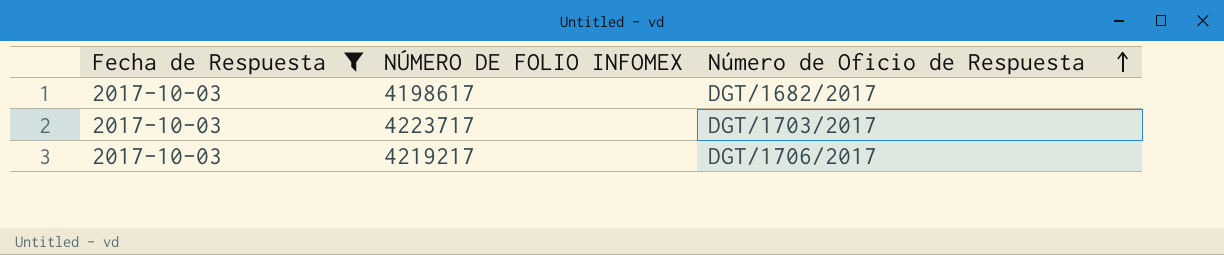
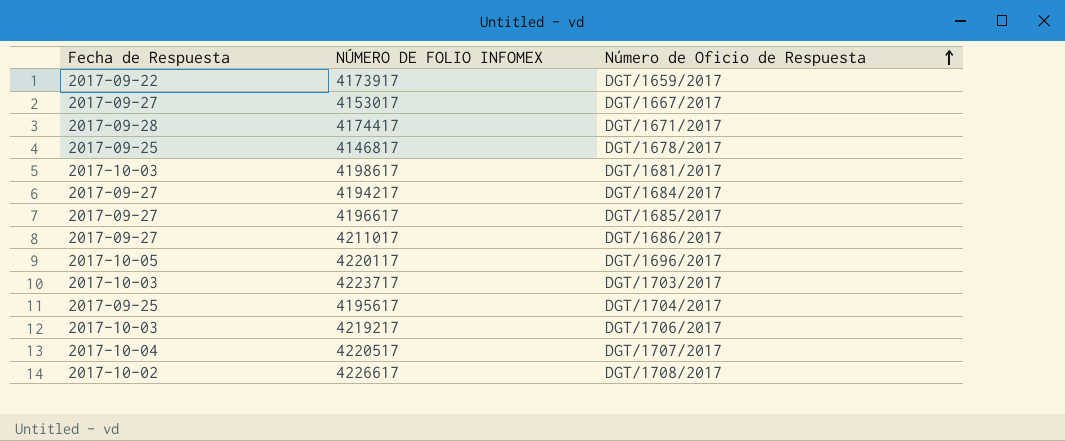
filter: Fecha de Respuesta = 2017-10-03 -> none
4198617 | Número de Oficio de Respuesta: DGT/1682/2017 -> DGT/1681/2017

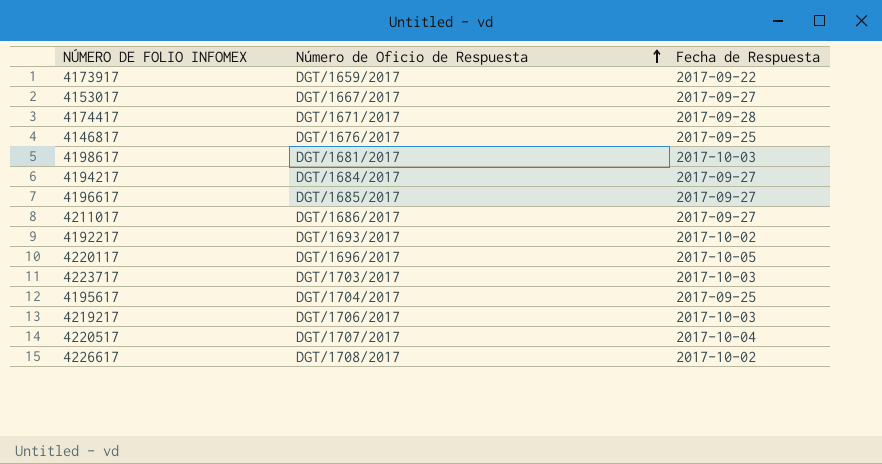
column Fecha de Respuesta | position: 1 -> 3
4146817 | Número de Oficio de Respuesta: DGT/1678/2017 -> DGT/1676/2017
row 4192217: none -> DGT/1693/2017 | 2017-10-02

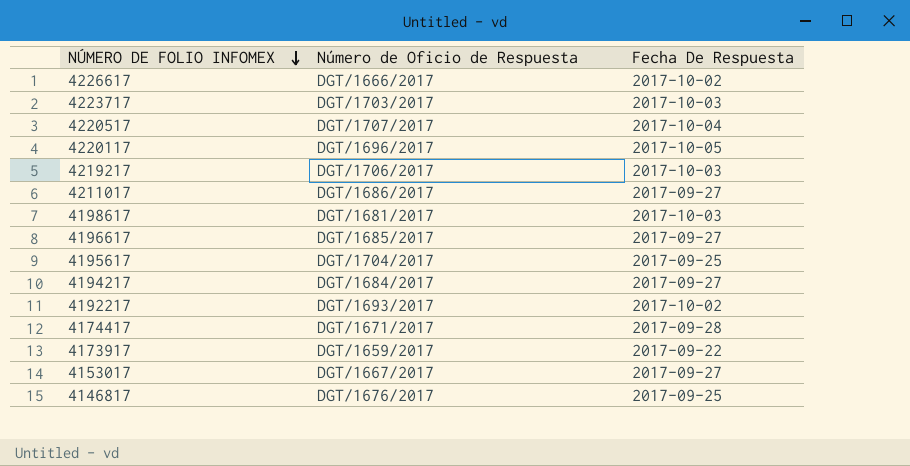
row order: Número de Oficio de Respuesta ascending -> NÚMERO DE FOLIO INFOMEX descending
column name: Fecha de Respuesta -> Fecha De Respuesta
4226617 | Número de Oficio de Respuesta: DGT/1708/2017 -> DGT/1666/2017

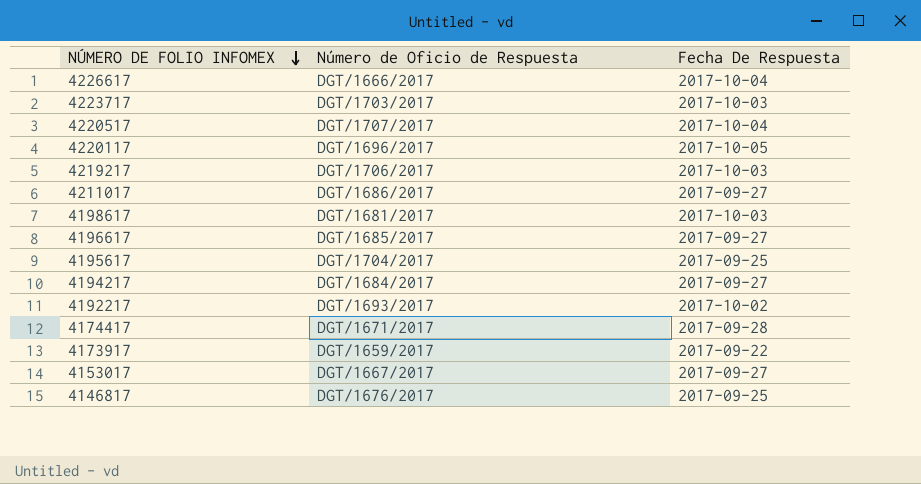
4226617 | Fecha De Respuesta: 2017-10-02 -> 2017-10-04

